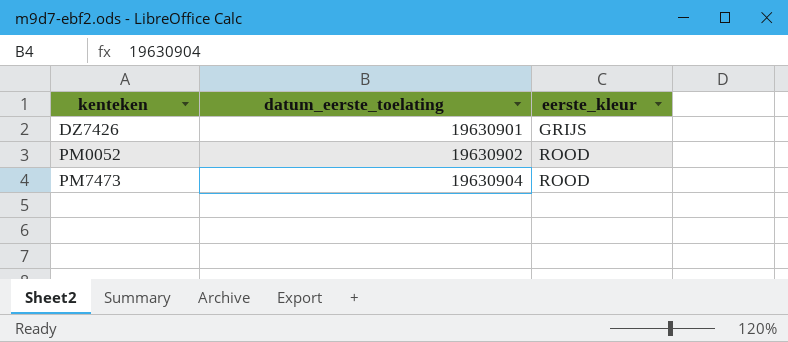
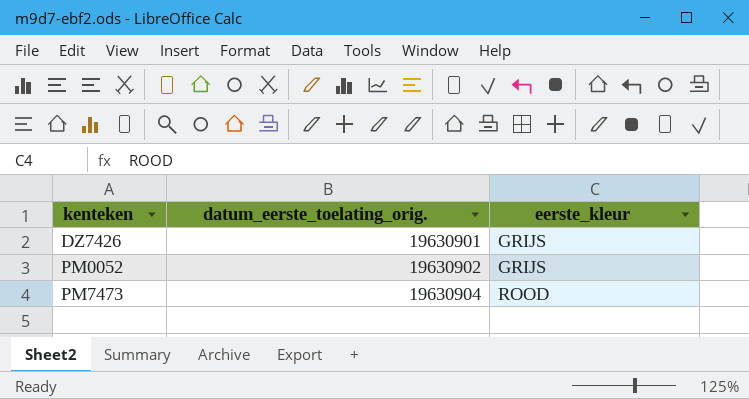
column name: datum_eerste_toelating -> datum_eerste_toelating_orig.
PM0052 | eerste_kleur: ROOD -> GRIJS

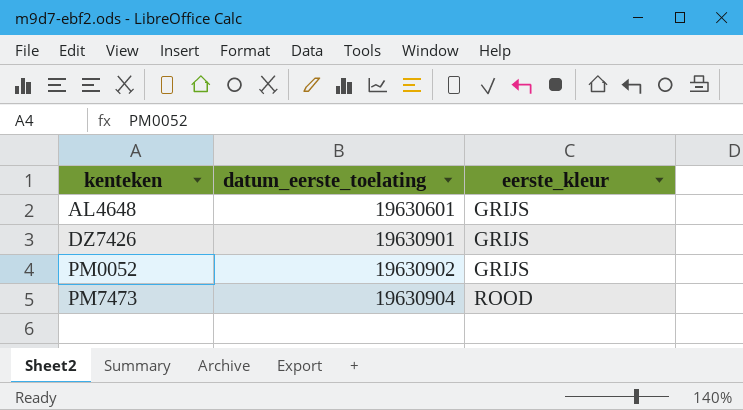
column name: datum_eerste_toelating_orig. -> datum_eerste_toelating
row AL4648: none -> 19630601 | GRIJS

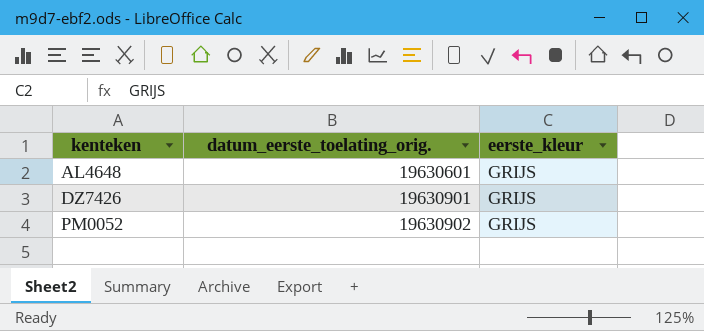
column name: datum_eerste_toelating -> datum_eerste_toelating_orig.
row PM7473: 19630904 | ROOD -> none

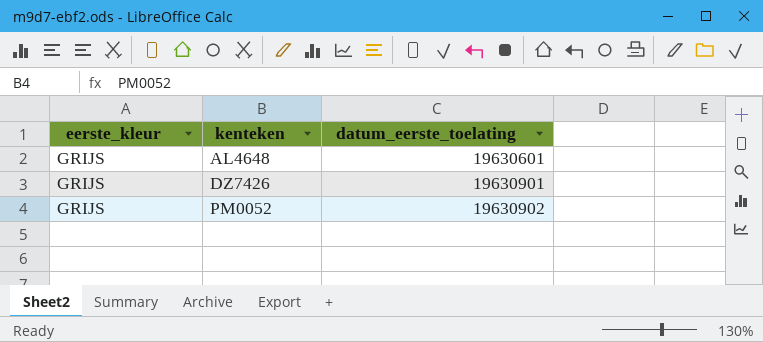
column eerste_kleur | position: 3 -> 1
column name: datum_eerste_toelating_orig. -> datum_eerste_toelating

